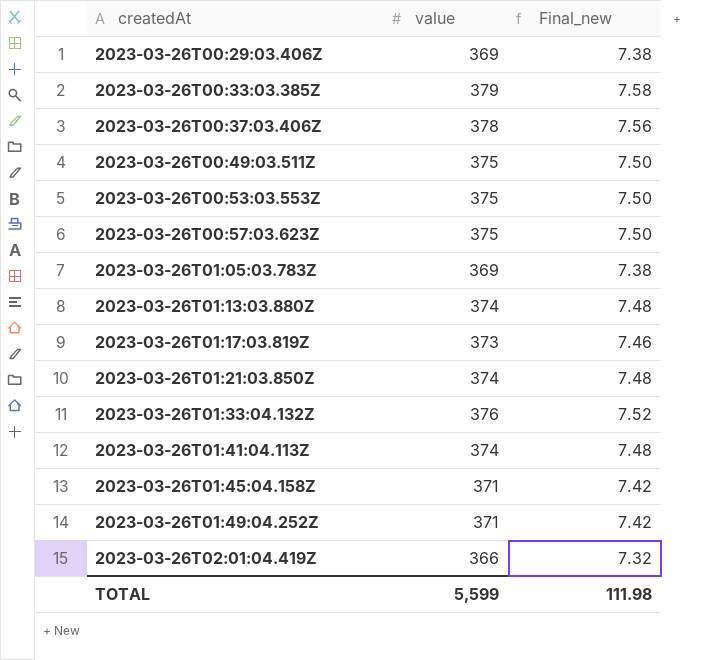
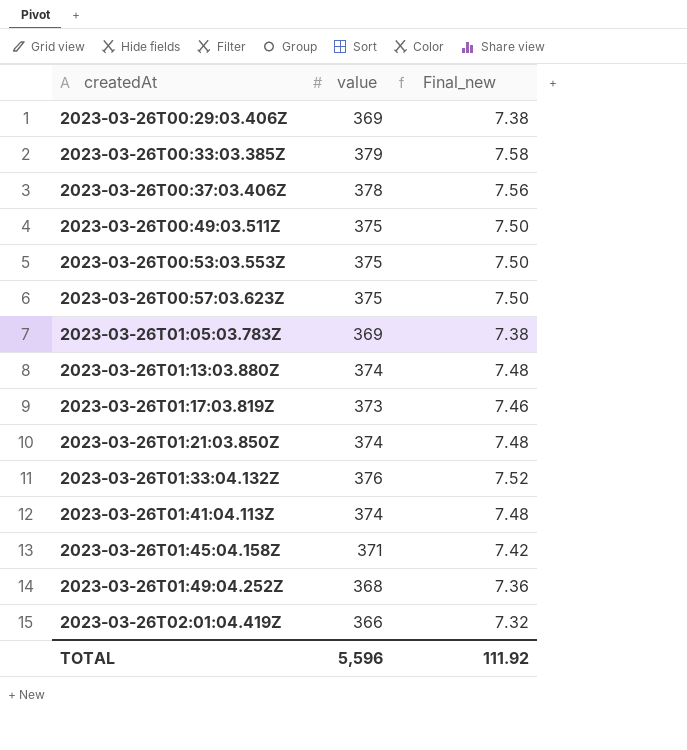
2023-03-26T01:49:04.252Z | value: 371 -> 368
2023-03-26T01:49:04.252Z | Final_new: 7.42 -> 7.36
TOTAL | value: 5,599 -> 5,596
TOTAL | Final_new: 111.98 -> 111.92

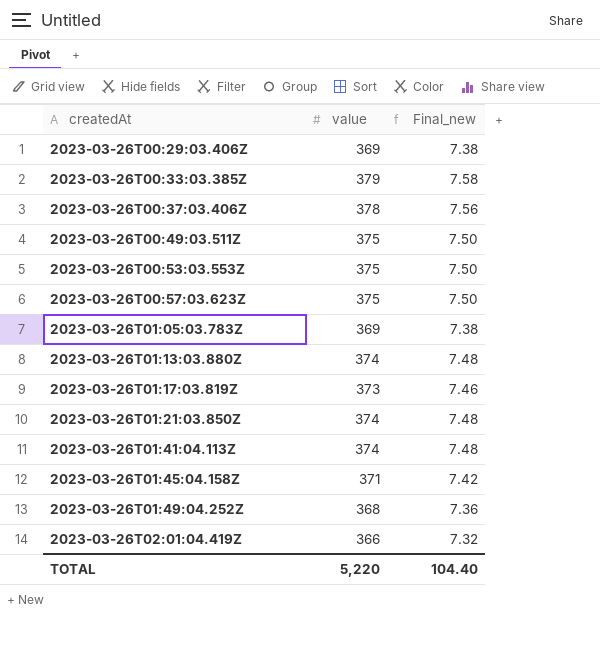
row 2023-03-26T01:33:04.132Z: 376 | 7.52 -> none
TOTAL | value: 5,596 -> 5,220
TOTAL | Final_new: 111.92 -> 104.40

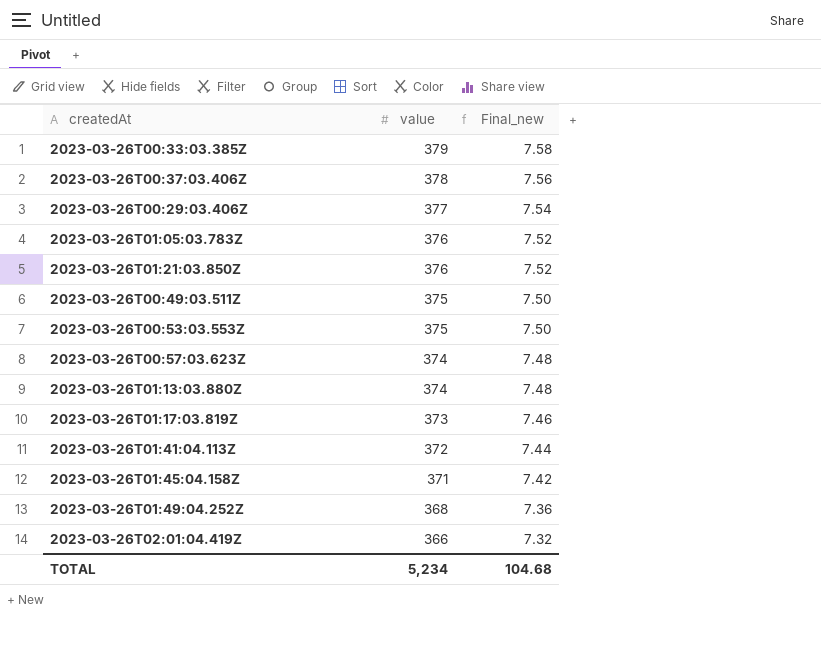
row order: createdAt ascending -> value descending
2023-03-26T00:29:03.406Z | value: 369 -> 377
2023-03-26T00:29:03.406Z | Final_new: 7.38 -> 7.54
2023-03-26T01:05:03.783Z | value: 369 -> 376
2023-03-26T01:05:03.783Z | Final_new: 7.38 -> 7.52
2023-03-26T01:21:03.850Z | value: 374 -> 376
2023-03-26T01:21:03.850Z | Final_new: 7.48 -> 7.52
2023-03-26T00:57:03.623Z | value: 375 -> 374
2023-03-26T00:57:03.623Z | Final_new: 7.50 -> 7.48
2023-03-26T01:41:04.113Z | value: 374 -> 372
2023-03-26T01:41:04.113Z | Final_new: 7.48 -> 7.44
TOTAL | value: 5,220 -> 5,234
TOTAL | Final_new: 104.40 -> 104.68

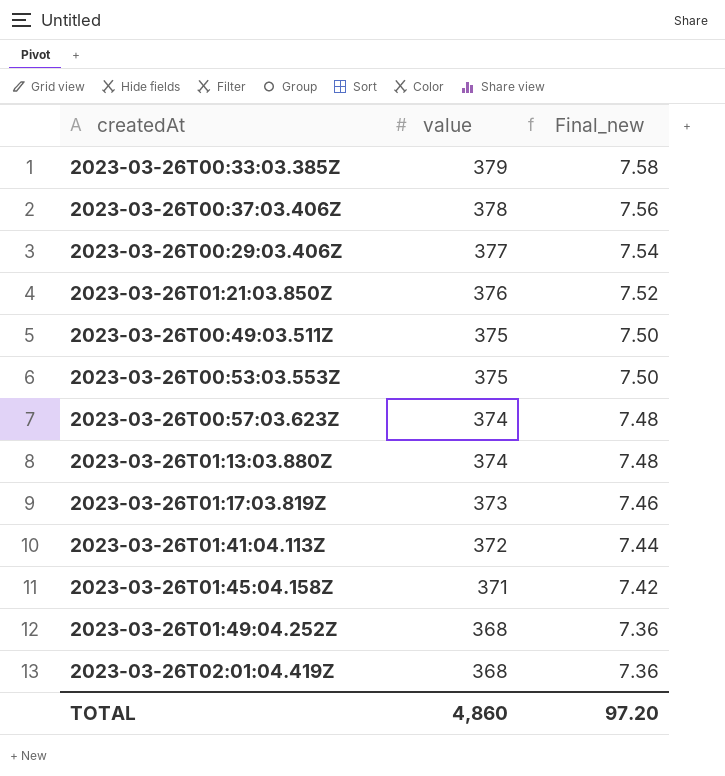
row 2023-03-26T01:05:03.783Z: 376 | 7.52 -> none
2023-03-26T02:01:04.419Z | value: 366 -> 368
2023-03-26T02:01:04.419Z | Final_new: 7.32 -> 7.36
TOTAL | value: 5,234 -> 4,860
TOTAL | Final_new: 104.68 -> 97.20

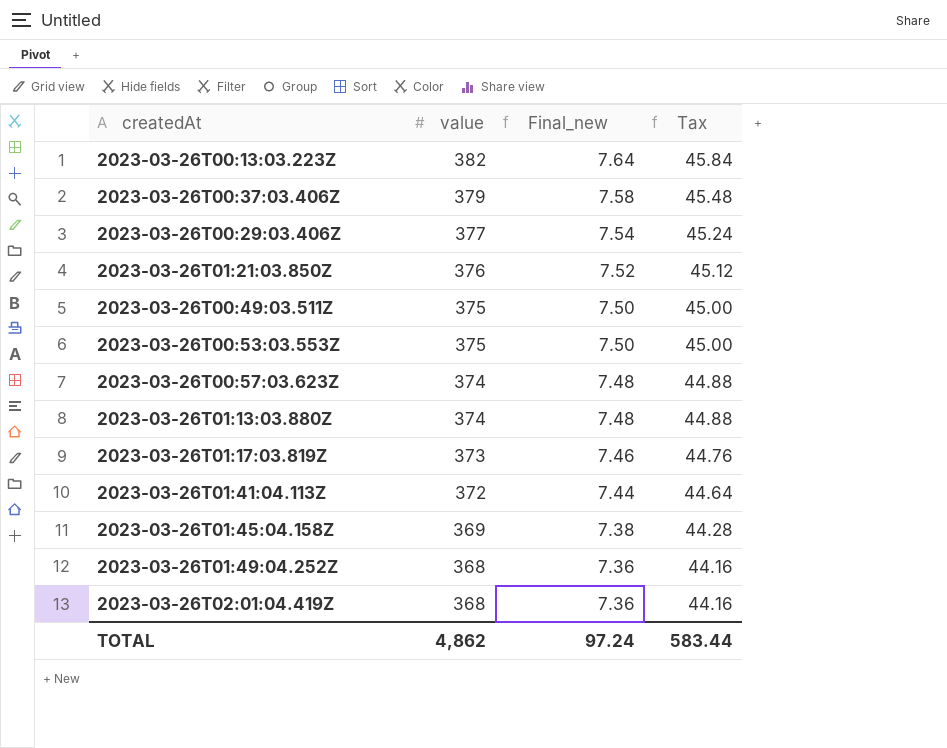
column Tax | formula: none -> [value] * 0.12
row 2023-03-26T00:33:03.385Z: 379 | 7.58 -> none
row 2023-03-26T00:13:03.223Z: none -> 382 | 7.64 | 45.84
2023-03-26T00:37:03.406Z | value: 378 -> 379
2023-03-26T00:37:03.406Z | Final_new: 7.56 -> 7.58
2023-03-26T01:45:04.158Z | value: 371 -> 369
2023-03-26T01:45:04.158Z | Final_new: 7.42 -> 7.38
TOTAL | value: 4,860 -> 4,862
TOTAL | Final_new: 97.20 -> 97.24

